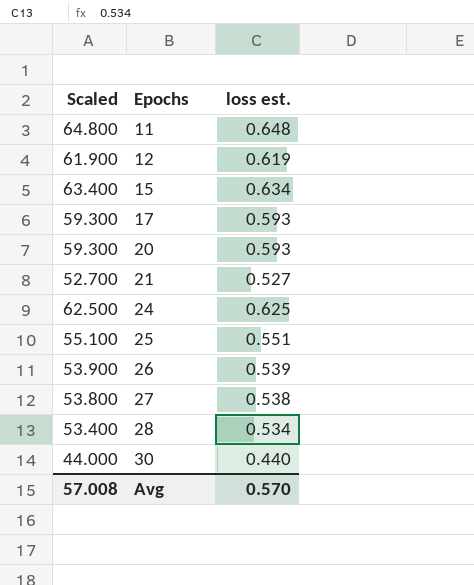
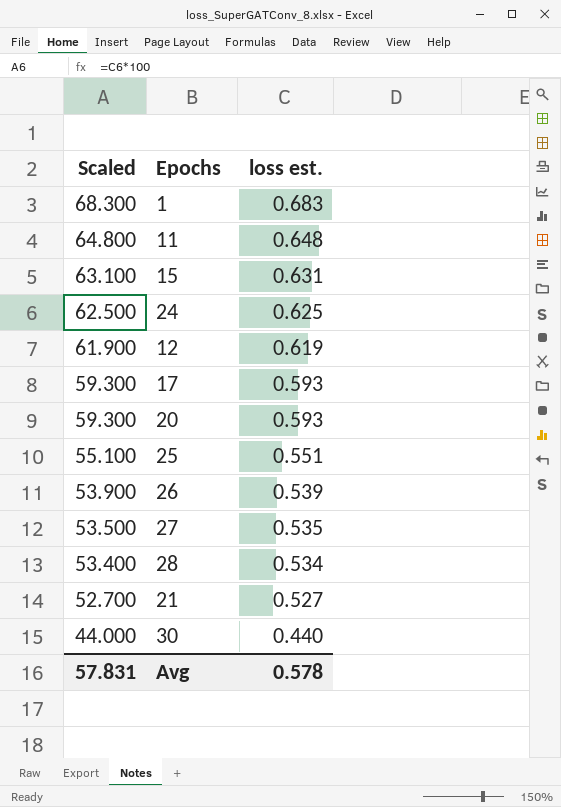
row order: Epochs ascending -> Scaled descending
row 1: none -> 68.300 | 0.683
15 | Scaled: 63.400 -> 63.100
15 | loss est.: 0.634 -> 0.631
27 | Scaled: 53.800 -> 53.500
27 | loss est.: 0.538 -> 0.535
Avg | Scaled: 57.008 -> 57.831
Avg | loss est.: 0.570 -> 0.578

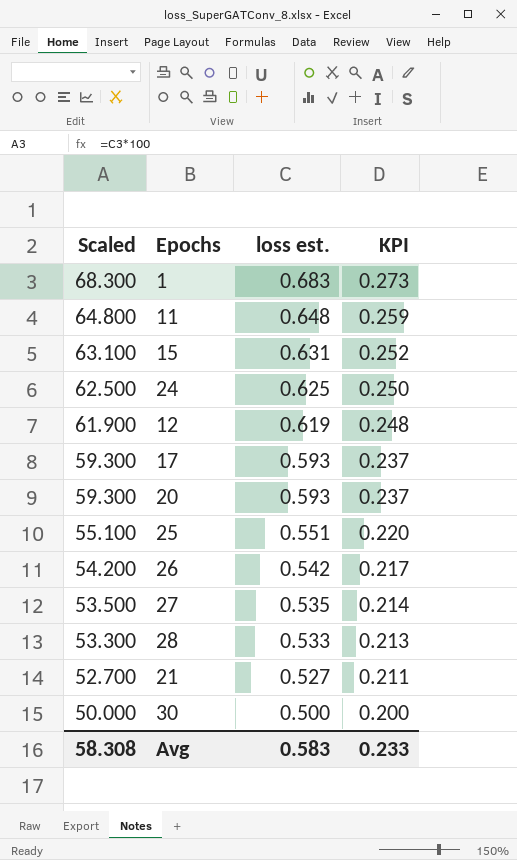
column KPI | formula: none -> [loss est.] * 0.4
26 | Scaled: 53.900 -> 54.200
26 | loss est.: 0.539 -> 0.542
28 | Scaled: 53.400 -> 53.300
28 | loss est.: 0.534 -> 0.533
30 | Scaled: 44.000 -> 50.000
30 | loss est.: 0.440 -> 0.500
Avg | Scaled: 57.831 -> 58.308
Avg | loss est.: 0.578 -> 0.583

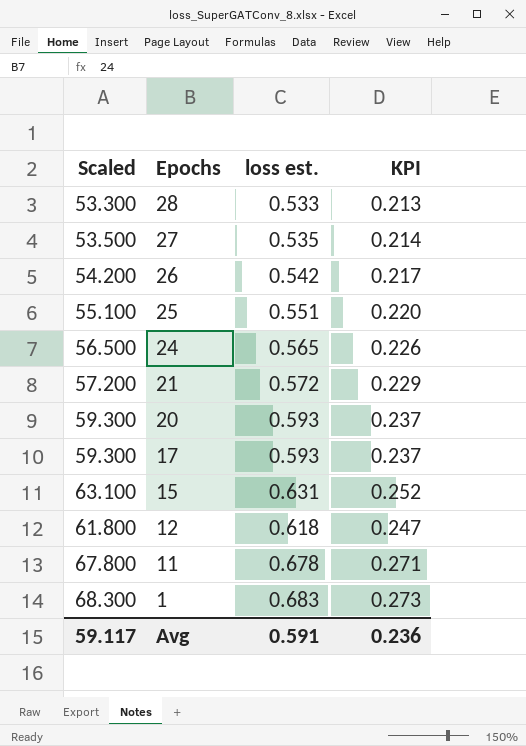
row order: Scaled descending -> Epochs descending
row 30: 50.000 | 0.500 | 0.200 -> none
24 | Scaled: 62.500 -> 56.500
24 | loss est.: 0.625 -> 0.565
24 | KPI: 0.250 -> 0.226
21 | Scaled: 52.700 -> 57.200
21 | loss est.: 0.527 -> 0.572
21 | KPI: 0.211 -> 0.229
12 | Scaled: 61.900 -> 61.800
12 | loss est.: 0.619 -> 0.618
12 | KPI: 0.248 -> 0.247
11 | Scaled: 64.800 -> 67.800
11 | loss est.: 0.648 -> 0.678
11 | KPI: 0.259 -> 0.271
Avg | Scaled: 58.308 -> 59.117
Avg | loss est.: 0.583 -> 0.591
Avg | KPI: 0.233 -> 0.236

